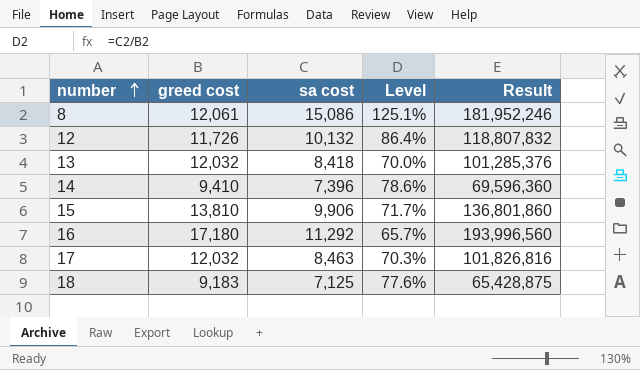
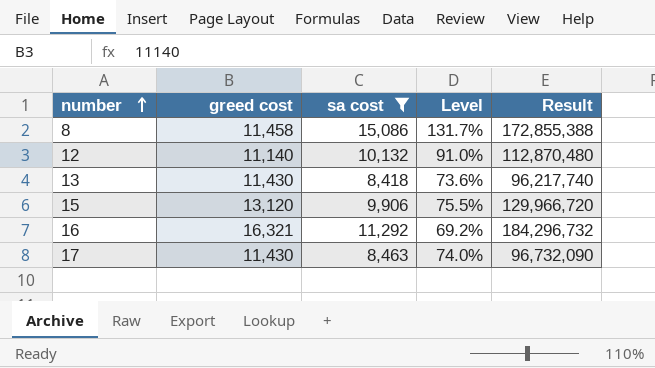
filter: none -> sa cost >= 8,418
8 | greed cost: 12,061 -> 11,458
8 | Level: 125.1% -> 131.7%
8 | Result: 181,952,246 -> 172,855,388
12 | greed cost: 11,726 -> 11,140
12 | Level: 86.4% -> 91.0%
12 | Result: 118,807,832 -> 112,870,480
13 | greed cost: 12,032 -> 11,430
13 | Level: 70.0% -> 73.6%
13 | Result: 101,285,376 -> 96,217,740
15 | greed cost: 13,810 -> 13,120
15 | Level: 71.7% -> 75.5%
15 | Result: 136,801,860 -> 129,966,720
16 | greed cost: 17,180 -> 16,321
16 | Level: 65.7% -> 69.2%
16 | Result: 193,996,560 -> 184,296,732
17 | greed cost: 12,032 -> 11,430
17 | Level: 70.3% -> 74.0%
17 | Result: 101,826,816 -> 96,732,090

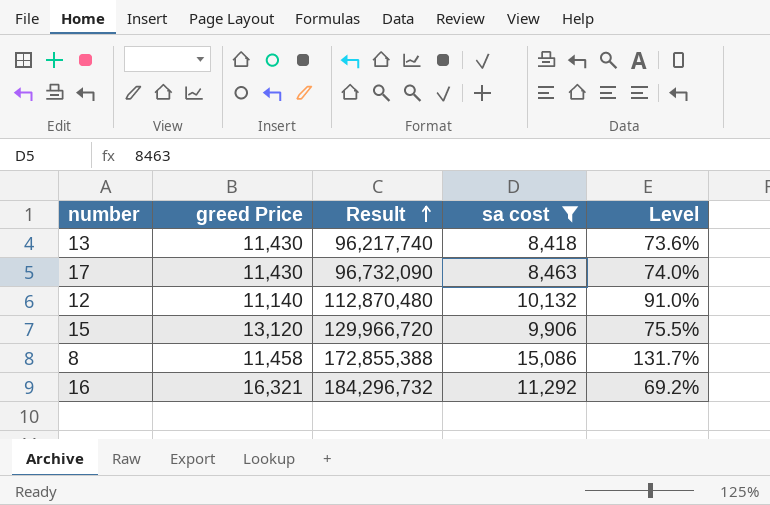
row order: number ascending -> Result ascending
column name: greed cost -> greed Price
column Result | position: 5 -> 3

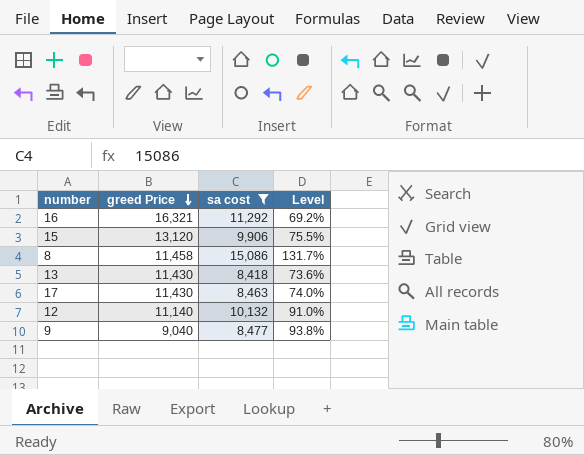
row order: Result ascending -> greed Price descending
column Result | formula: [greed Price] * [sa cost] -> none
row 9: none -> 9,040 | 8,477 | 93.8%

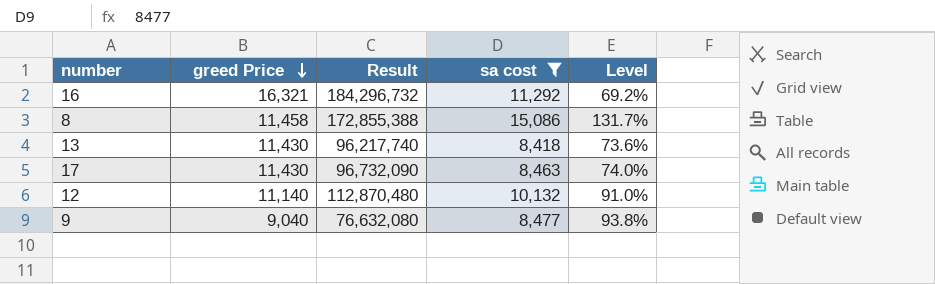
column Result | formula: none -> [greed Price] * [sa cost]
row 15: 13,120 | 9,906 | 75.5% -> none

